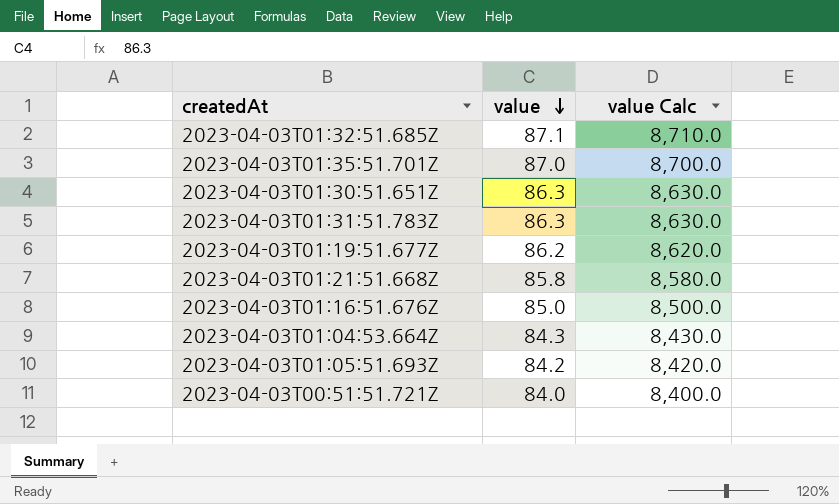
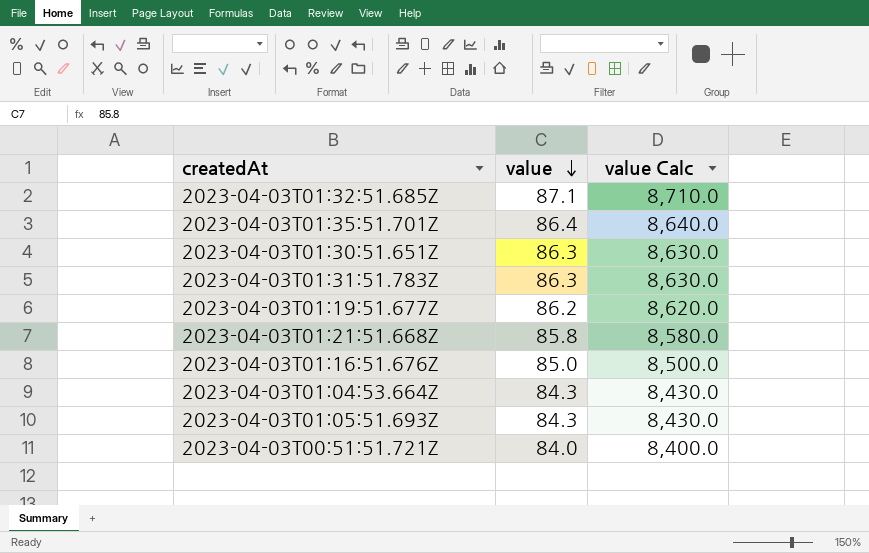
2023-04-03T01:35:51.701Z | value: 87.0 -> 86.4
2023-04-03T01:35:51.701Z | value Calc: 8,700.0 -> 8,640.0
2023-04-03T01:05:51.693Z | value: 84.2 -> 84.3
2023-04-03T01:05:51.693Z | value Calc: 8,420.0 -> 8,430.0

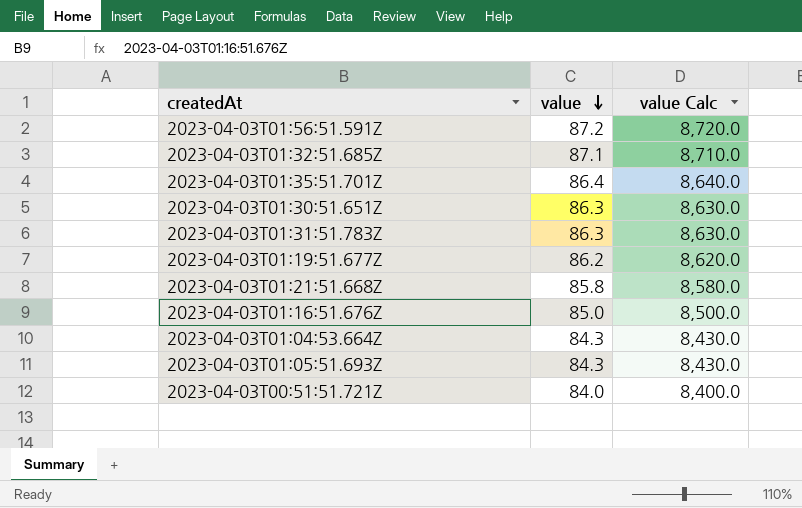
row 2023-04-03T01:56:51.591Z: none -> 87.2 | 8,720.0

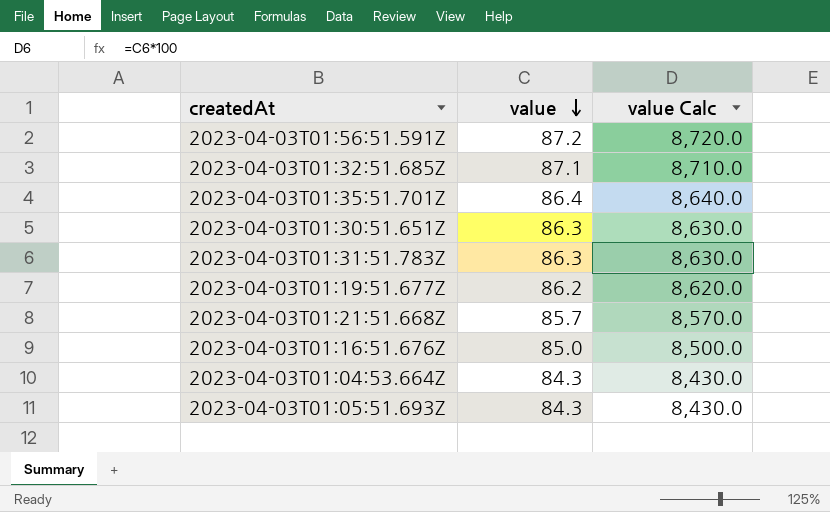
row 2023-04-03T00:51:51.721Z: 84.0 | 8,400.0 -> none
2023-04-03T01:21:51.668Z | value: 85.8 -> 85.7
2023-04-03T01:21:51.668Z | value Calc: 8,580.0 -> 8,570.0

